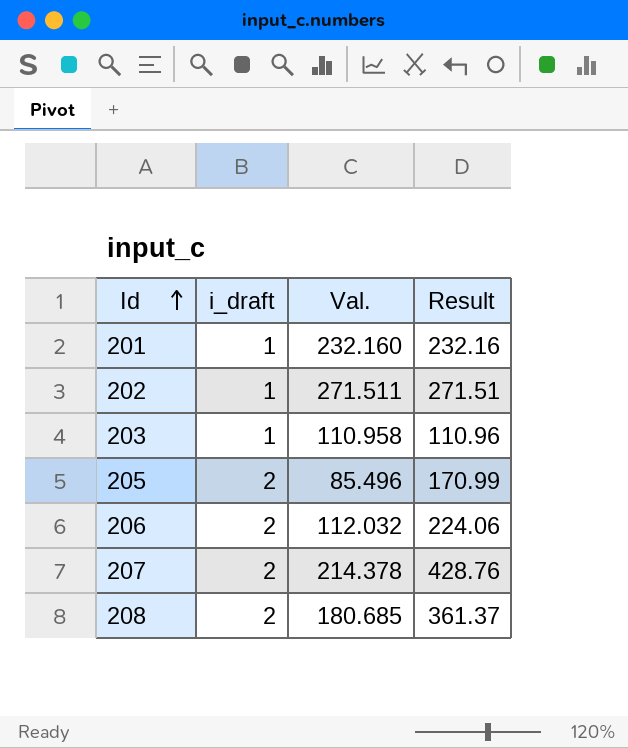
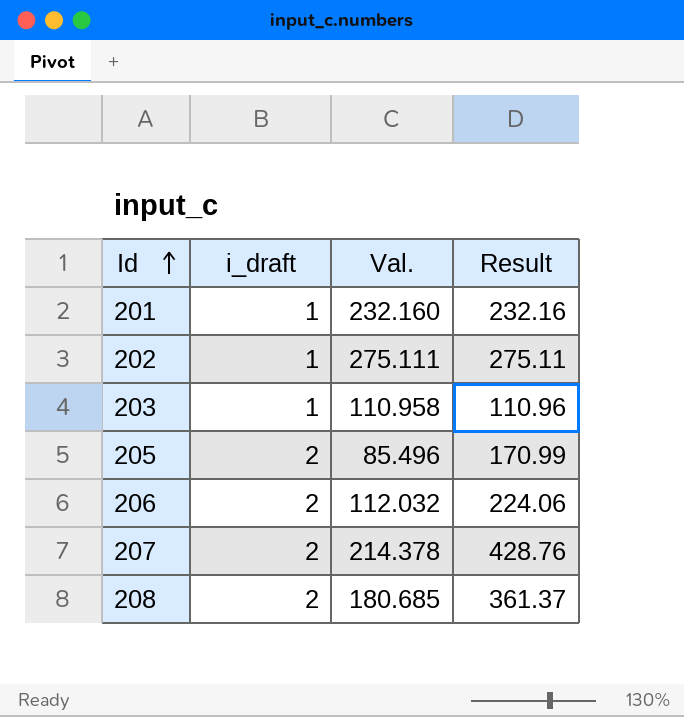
202 | Val.: 271.511 -> 275.111
202 | Result: 271.51 -> 275.11

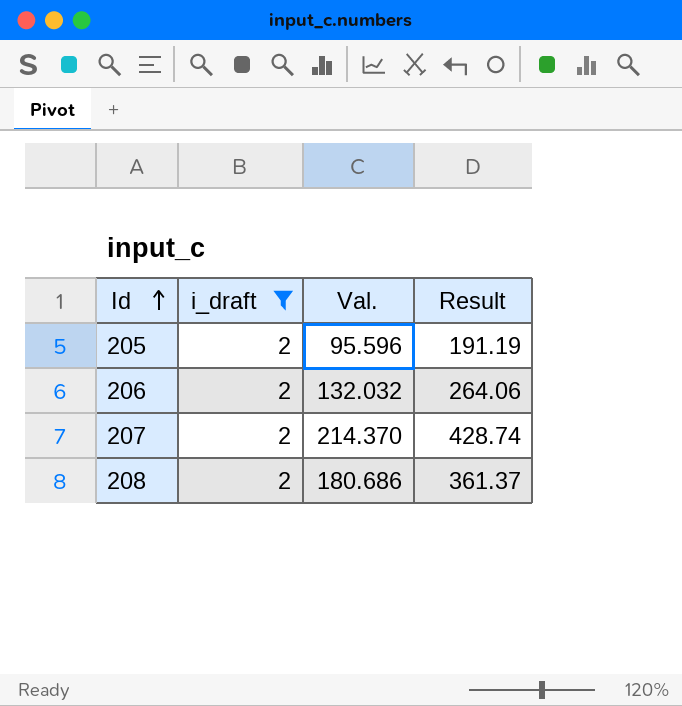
filter: none -> i_draft = 2
205 | Val.: 85.496 -> 95.596
205 | Result: 170.99 -> 191.19
206 | Val.: 112.032 -> 132.032
206 | Result: 224.06 -> 264.06
207 | Val.: 214.378 -> 214.370
207 | Result: 428.76 -> 428.74
208 | Val.: 180.685 -> 180.686

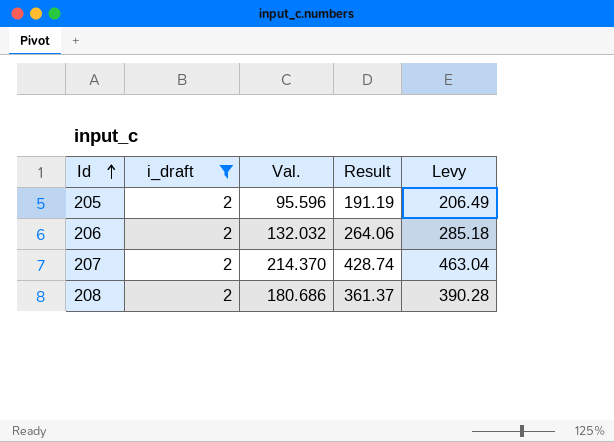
column Levy | formula: none -> [Result] * 1.08

